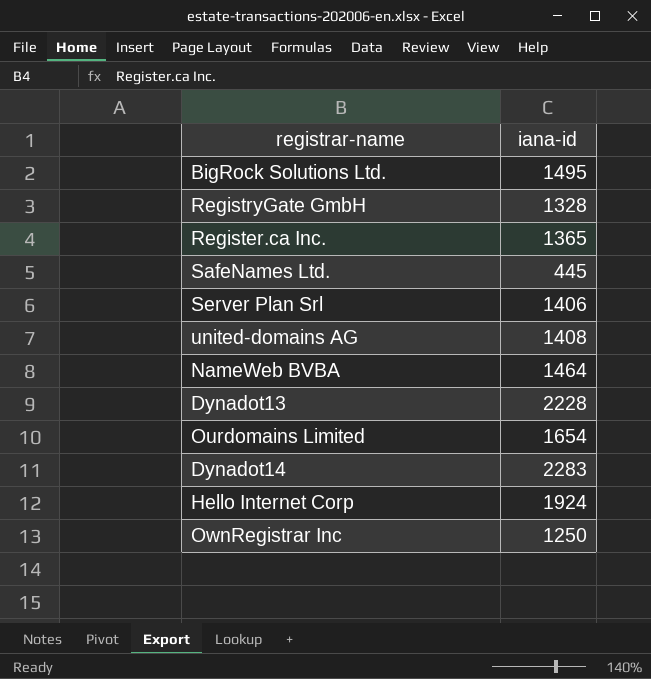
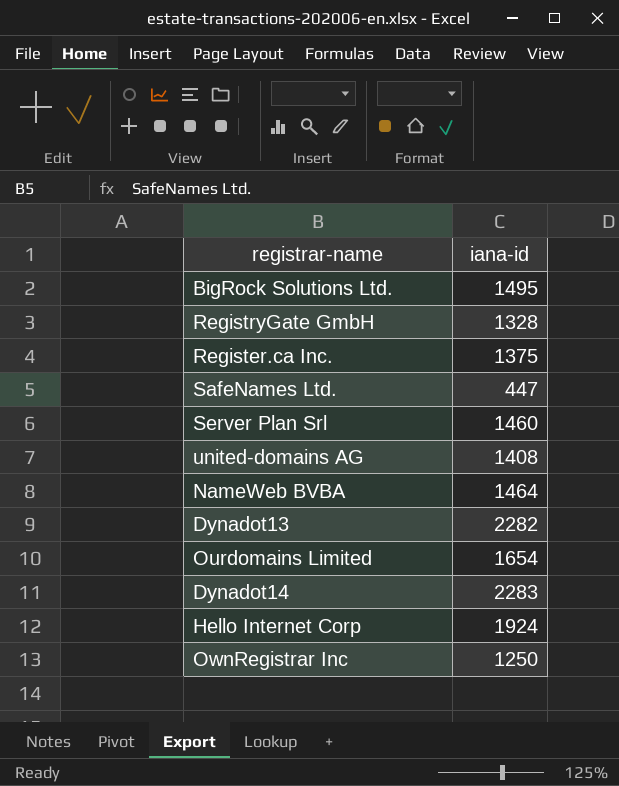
Register.ca Inc. | iana-id: 1365 -> 1375
SafeNames Ltd. | iana-id: 445 -> 447
Server Plan Srl | iana-id: 1406 -> 1460
Dynadot13 | iana-id: 2228 -> 2282

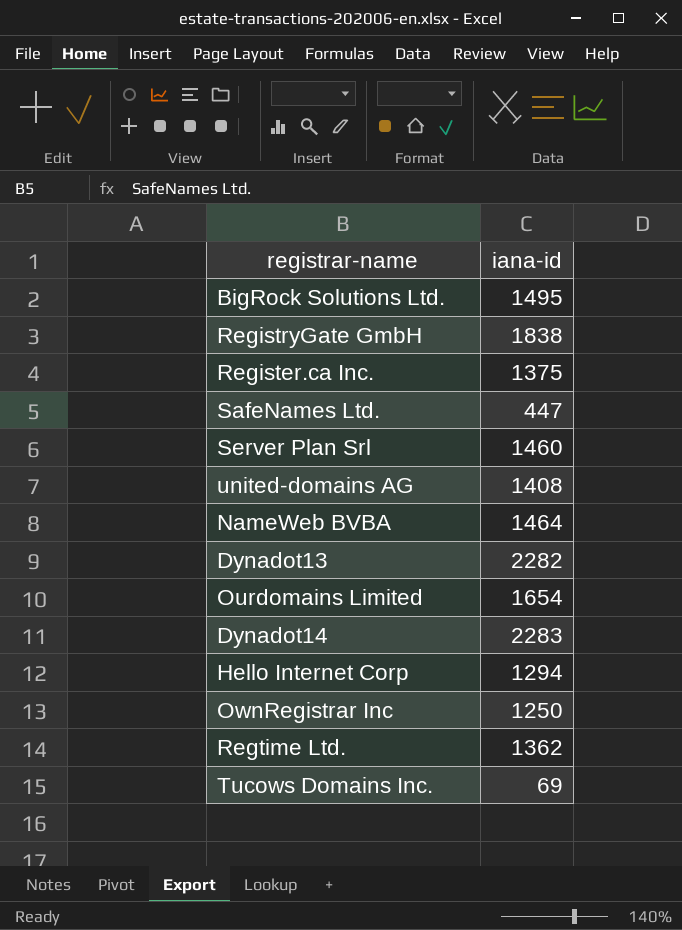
RegistryGate GmbH | iana-id: 1328 -> 1838
Hello Internet Corp | iana-id: 1924 -> 1294
row Regtime Ltd.: none -> 1362
row Tucows Domains Inc.: none -> 69

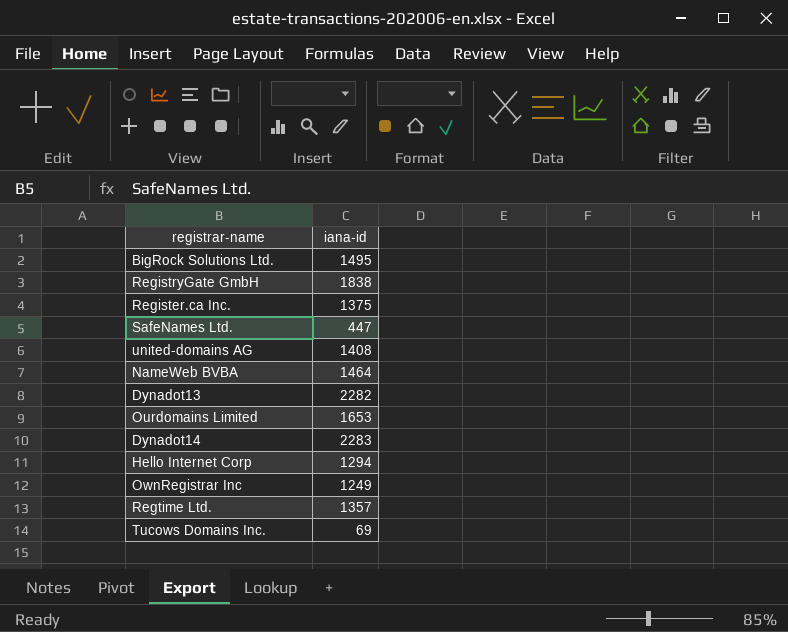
row Server Plan Srl: 1460 -> none
Ourdomains Limited | iana-id: 1654 -> 1653
OwnRegistrar Inc | iana-id: 1250 -> 1249
Regtime Ltd. | iana-id: 1362 -> 1357

